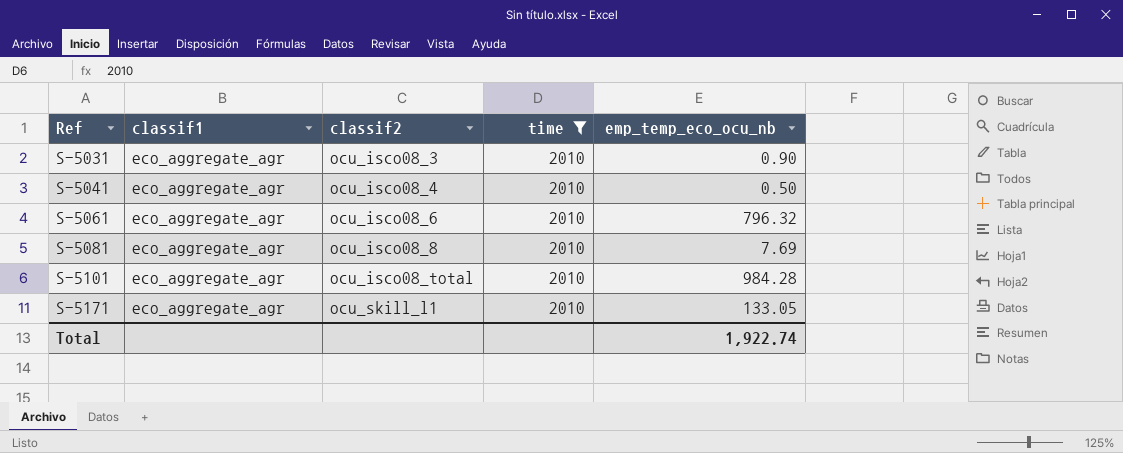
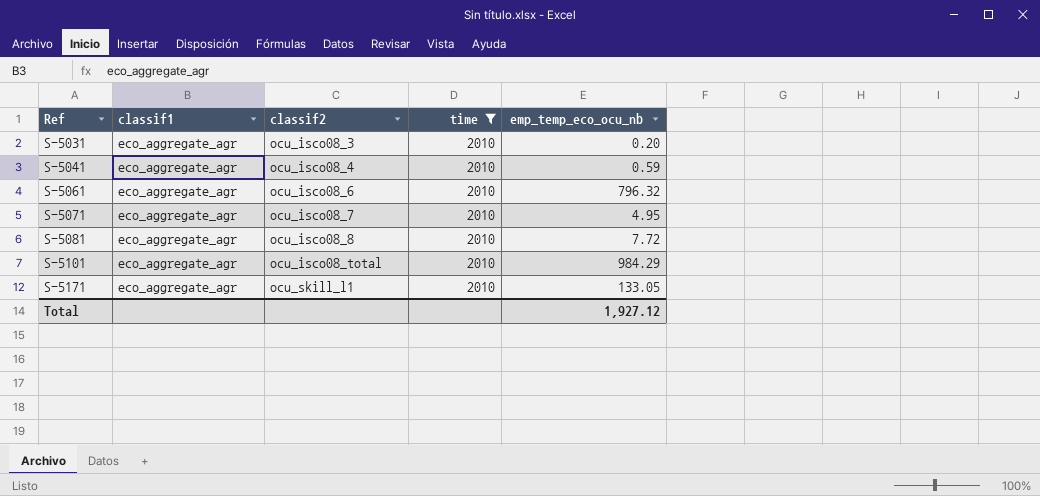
S-5031 | emp_temp_eco_ocu_nb: 0.90 -> 0.20
S-5041 | emp_temp_eco_ocu_nb: 0.50 -> 0.59
row S-5071: none -> eco_aggregate_agr | ocu_isco08_7 | 2010 | 4.95
S-5081 | emp_temp_eco_ocu_nb: 7.69 -> 7.72
S-5101 | emp_temp_eco_ocu_nb: 984.28 -> 984.29
Total | emp_temp_eco_ocu_nb: 1,922.74 -> 1,927.12

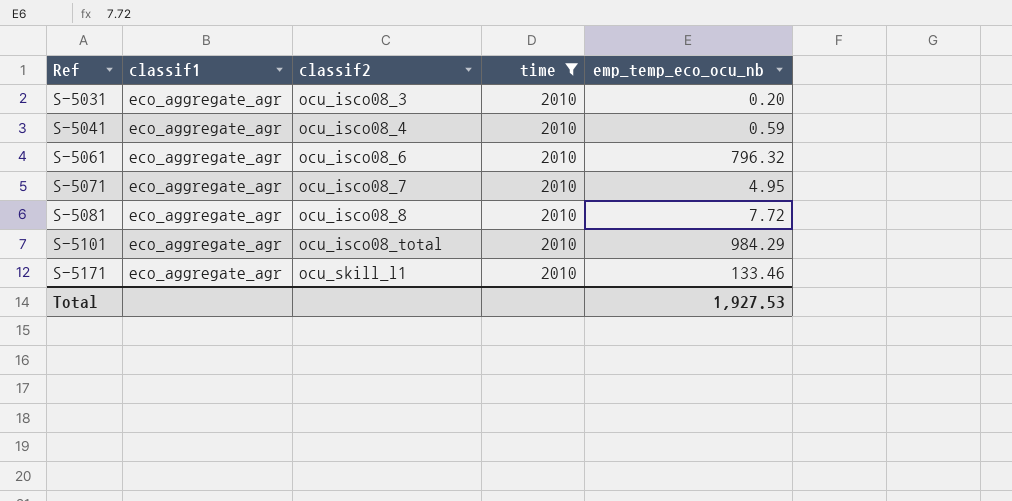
S-5171 | emp_temp_eco_ocu_nb: 133.05 -> 133.46
Total | emp_temp_eco_ocu_nb: 1,927.12 -> 1,927.53

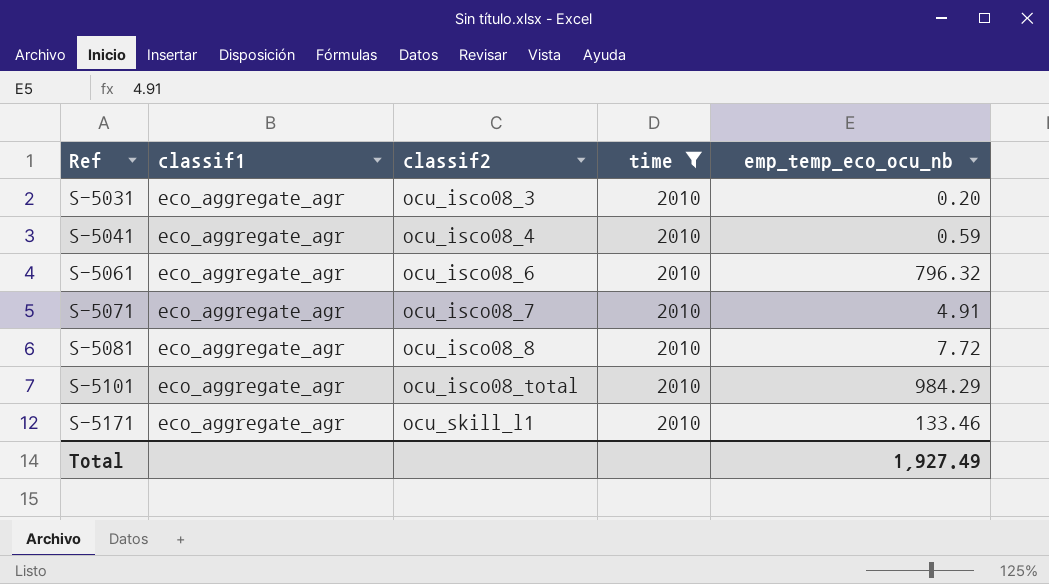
S-5071 | emp_temp_eco_ocu_nb: 4.95 -> 4.91
Total | emp_temp_eco_ocu_nb: 1,927.53 -> 1,927.49

